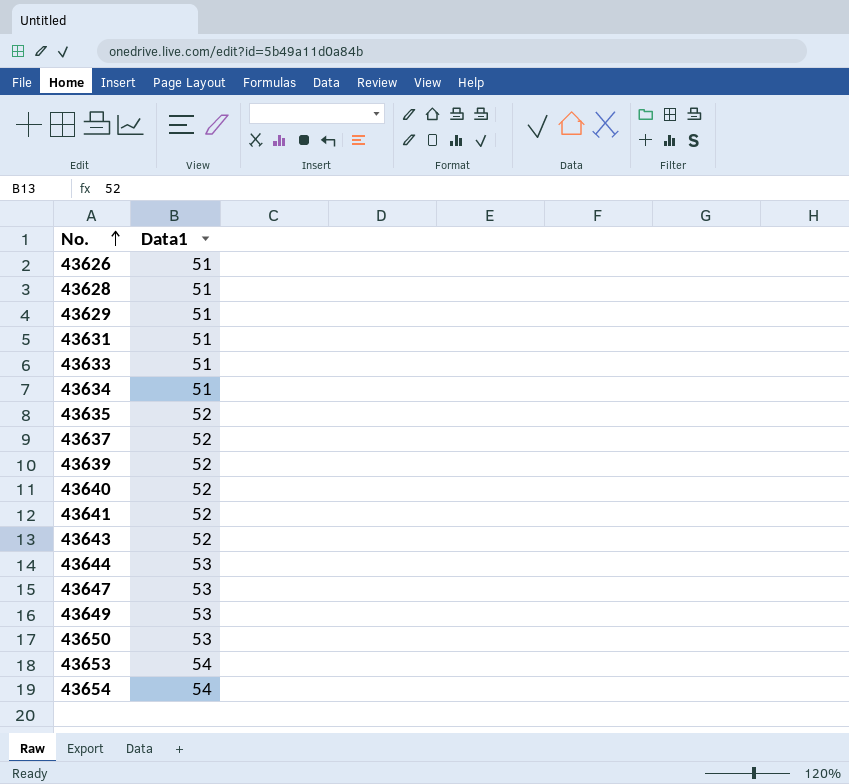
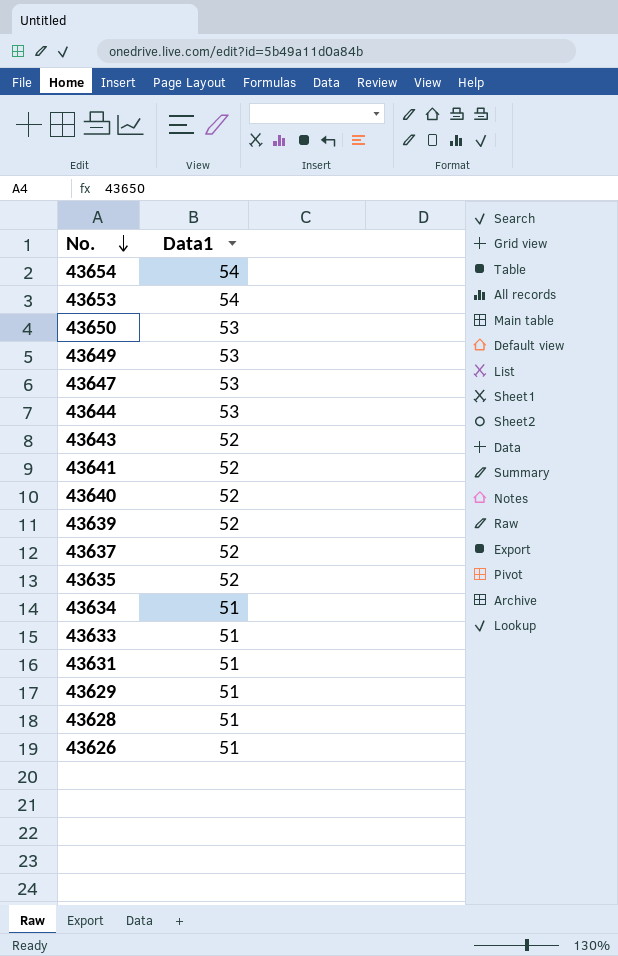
row order: No. ascending -> No. descending

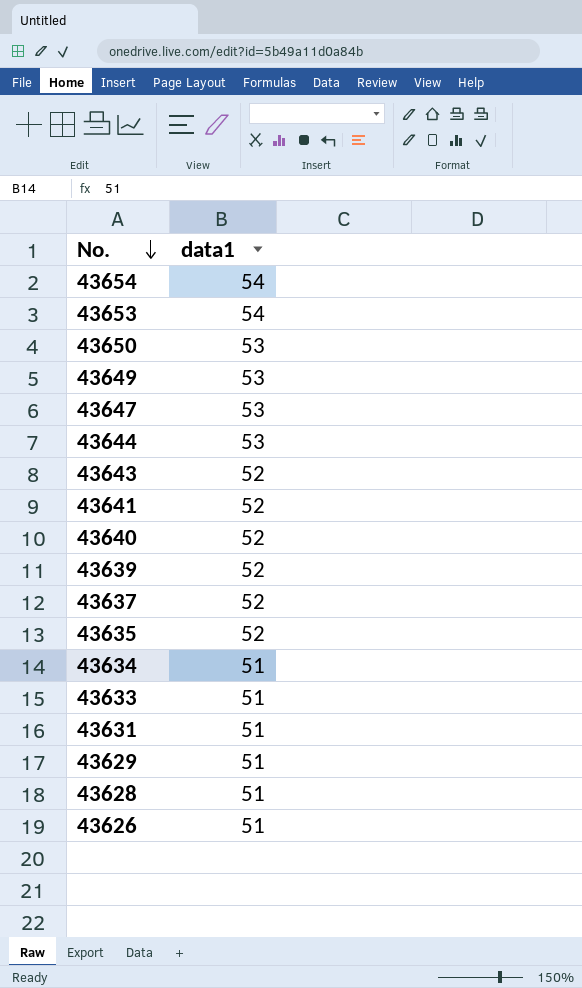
column name: Data1 -> data1

